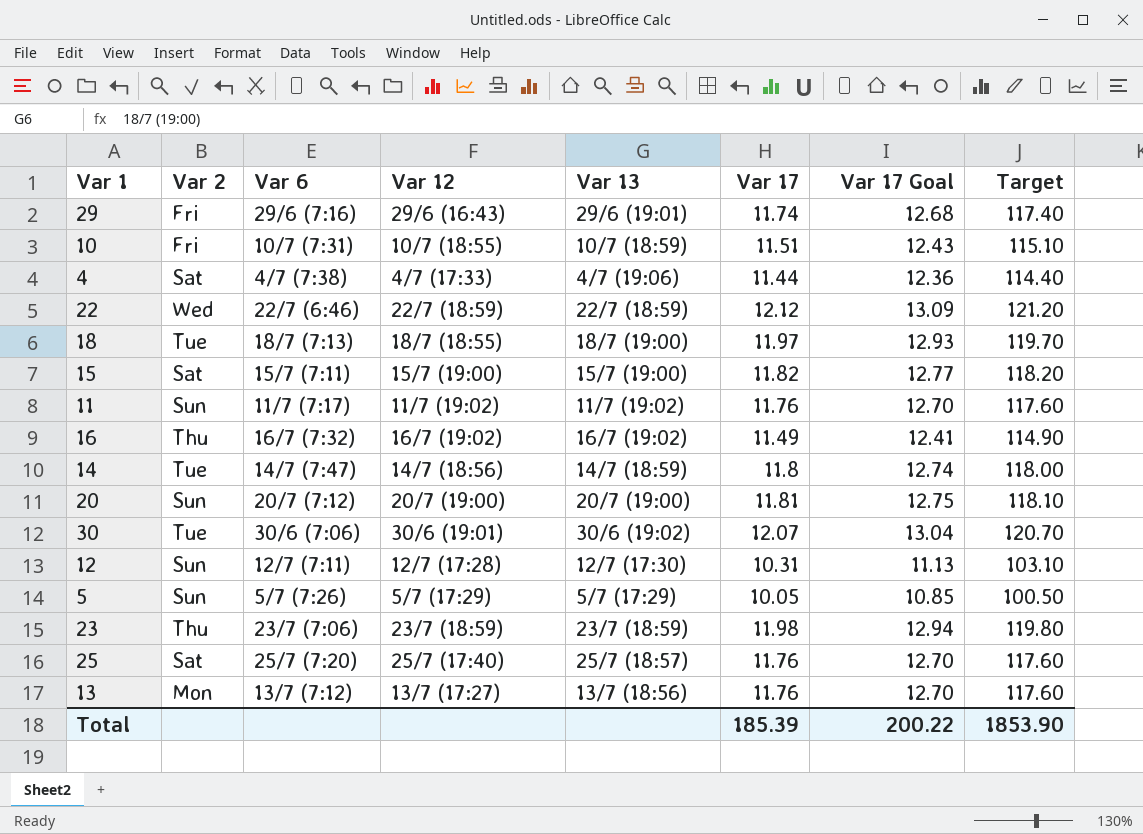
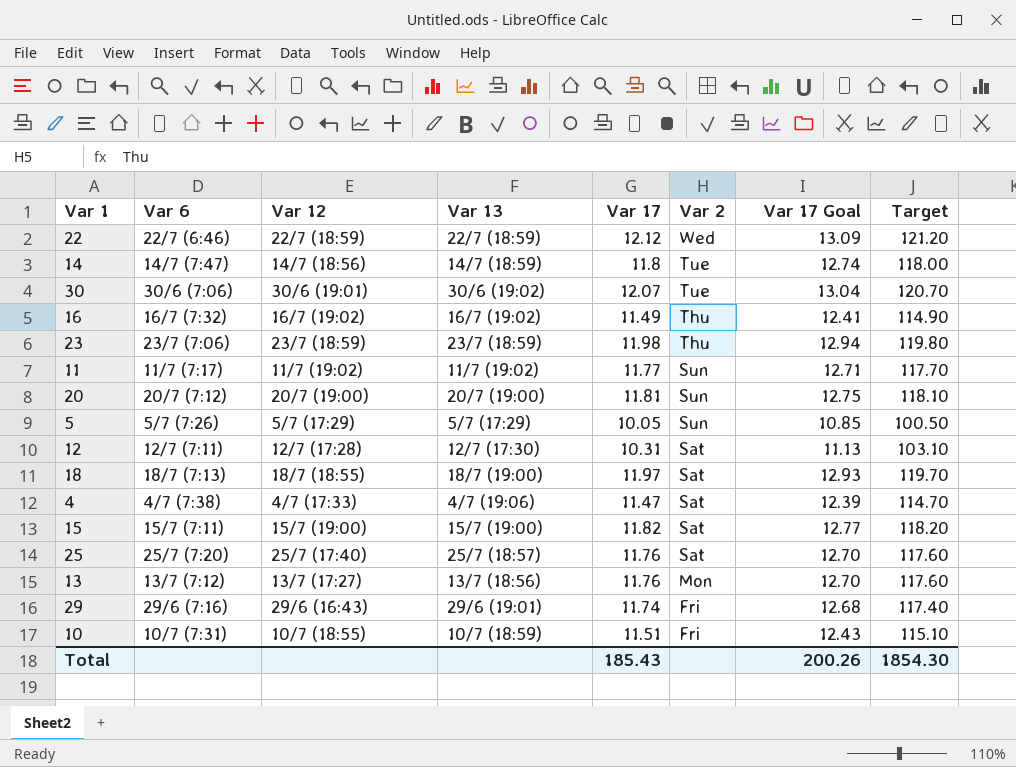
row order: none -> Var 2 descending
column Var 2 | position: 2 -> 6
11 | Var 17: 11.76 -> 11.77
11 | Var 17 Goal: 12.70 -> 12.71
11 | Target: 117.60 -> 117.70
12 | Var 2: Sun -> Sat
18 | Var 2: Tue -> Sat
4 | Var 17: 11.44 -> 11.47
4 | Var 17 Goal: 12.36 -> 12.39
4 | Target: 114.40 -> 114.70
Total | Var 17: 185.39 -> 185.43
Total | Var 17 Goal: 200.22 -> 200.26
Total | Target: 1853.90 -> 1854.30

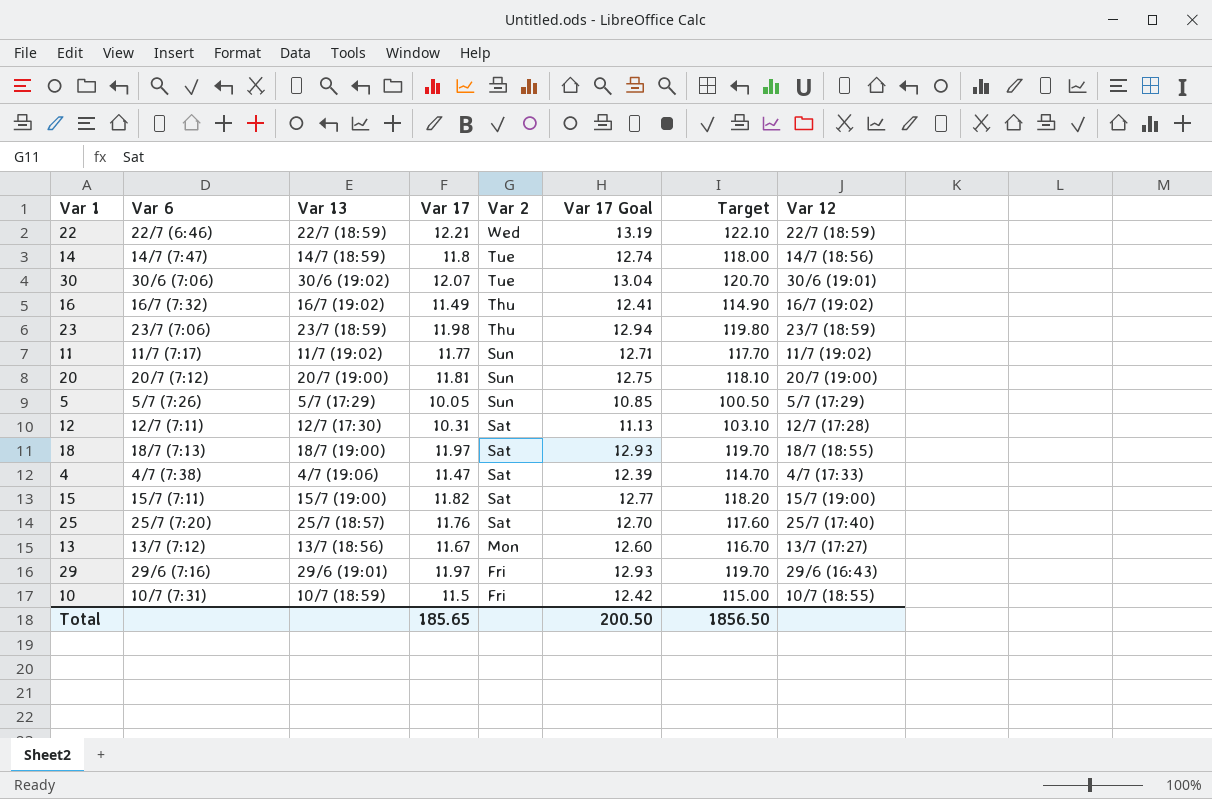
column Var 12 | position: 3 -> 8
22 | Var 17: 12.12 -> 12.21
22 | Var 17 Goal: 13.09 -> 13.19
22 | Target: 121.20 -> 122.10
13 | Var 17: 11.76 -> 11.67
13 | Var 17 Goal: 12.70 -> 12.60
13 | Target: 117.60 -> 116.70
29 | Var 17: 11.74 -> 11.97
29 | Var 17 Goal: 12.68 -> 12.93
29 | Target: 117.40 -> 119.70
10 | Var 17: 11.51 -> 11.5
10 | Var 17 Goal: 12.43 -> 12.42
10 | Target: 115.10 -> 115.00
Total | Var 17: 185.43 -> 185.65
Total | Var 17 Goal: 200.26 -> 200.50
Total | Target: 1854.30 -> 1856.50

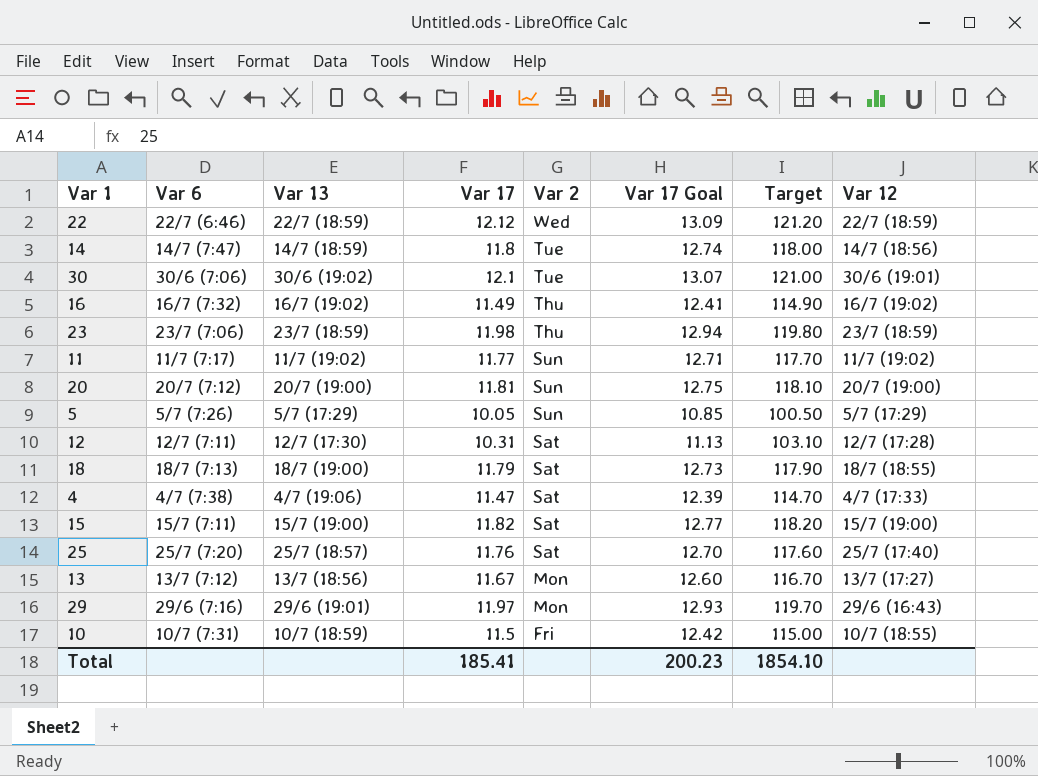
22 | Var 17: 12.21 -> 12.12
22 | Var 17 Goal: 13.19 -> 13.09
22 | Target: 122.10 -> 121.20
30 | Var 17: 12.07 -> 12.1
30 | Var 17 Goal: 13.04 -> 13.07
30 | Target: 120.70 -> 121.00
18 | Var 17: 11.97 -> 11.79
18 | Var 17 Goal: 12.93 -> 12.73
18 | Target: 119.70 -> 117.90
29 | Var 2: Fri -> Mon
Total | Var 17: 185.65 -> 185.41
Total | Var 17 Goal: 200.50 -> 200.23
Total | Target: 1856.50 -> 1854.10

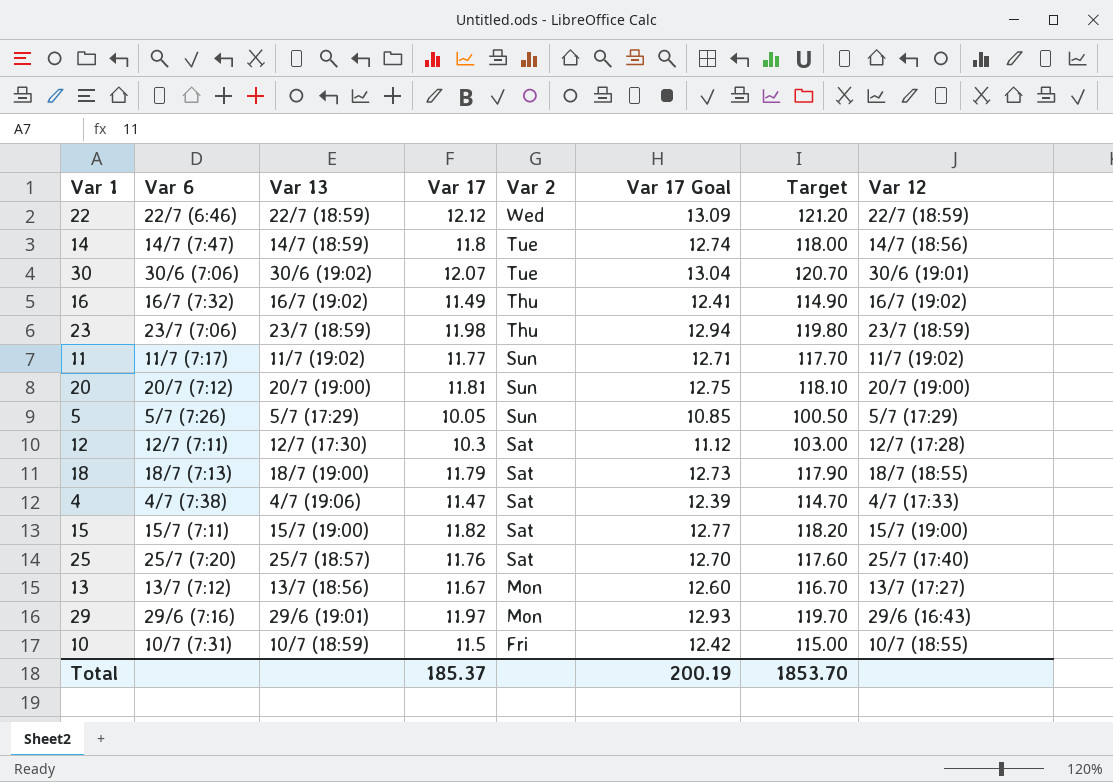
30 | Var 17: 12.1 -> 12.07
30 | Var 17 Goal: 13.07 -> 13.04
30 | Target: 121.00 -> 120.70
12 | Var 17: 10.31 -> 10.3
12 | Var 17 Goal: 11.13 -> 11.12
12 | Target: 103.10 -> 103.00
Total | Var 17: 185.41 -> 185.37
Total | Var 17 Goal: 200.23 -> 200.19
Total | Target: 1854.10 -> 1853.70

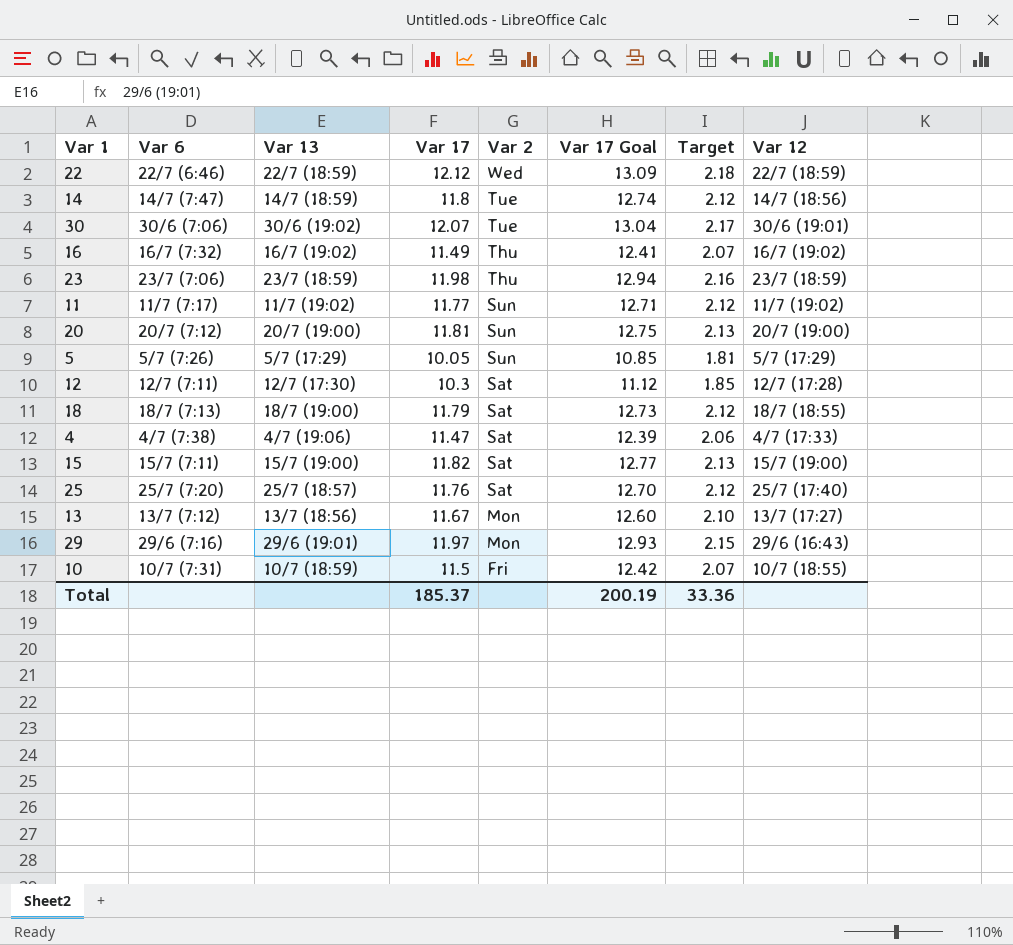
column Target | formula: [Var 17] * 10 -> [Var 17] * 0.18
Total | Target: 1853.70 -> 33.36

